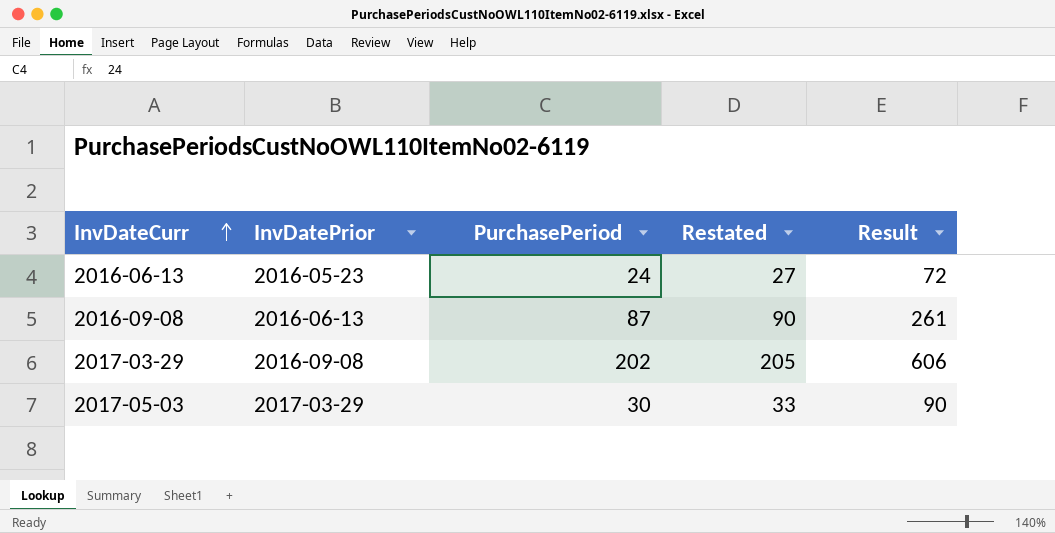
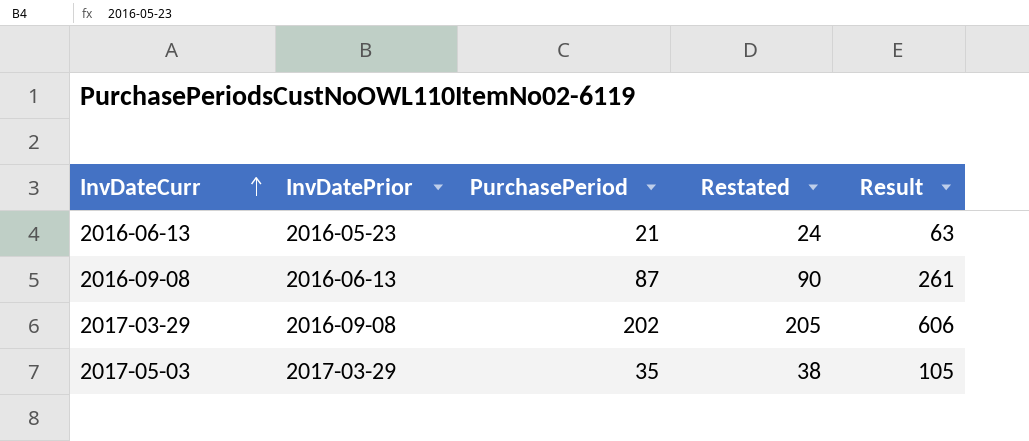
2016-06-13 | PurchasePeriod: 24 -> 21
2016-06-13 | Restated: 27 -> 24
2016-06-13 | Result: 72 -> 63
2017-05-03 | PurchasePeriod: 30 -> 35
2017-05-03 | Restated: 33 -> 38
2017-05-03 | Result: 90 -> 105

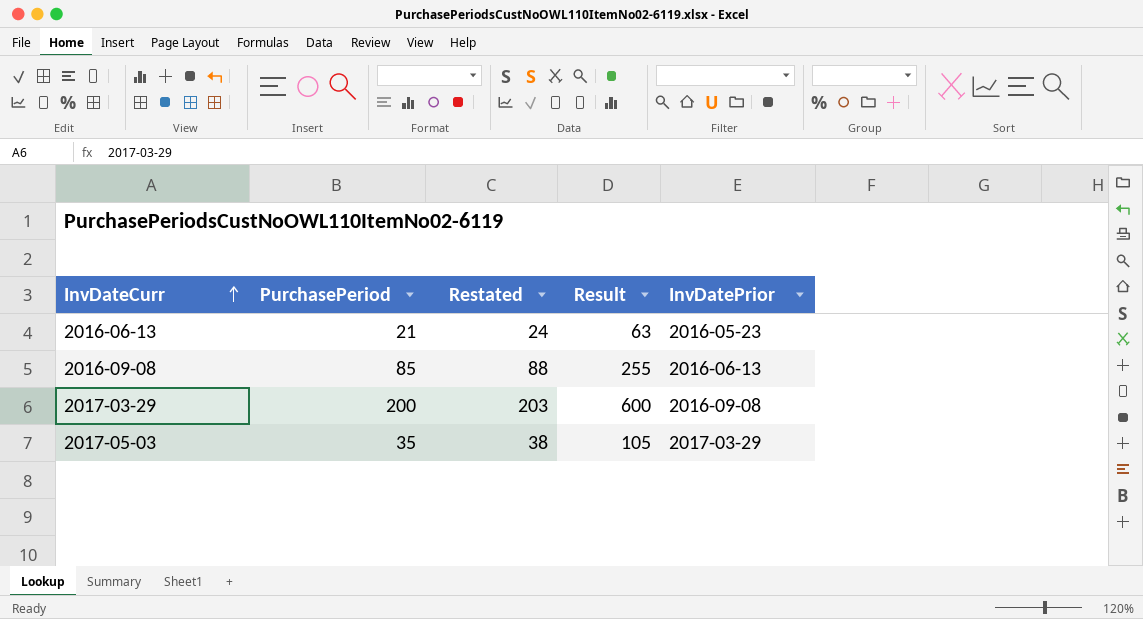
column InvDatePrior | position: 2 -> 5
2016-09-08 | PurchasePeriod: 87 -> 85
2016-09-08 | Restated: 90 -> 88
2016-09-08 | Result: 261 -> 255
2017-03-29 | PurchasePeriod: 202 -> 200
2017-03-29 | Restated: 205 -> 203
2017-03-29 | Result: 606 -> 600

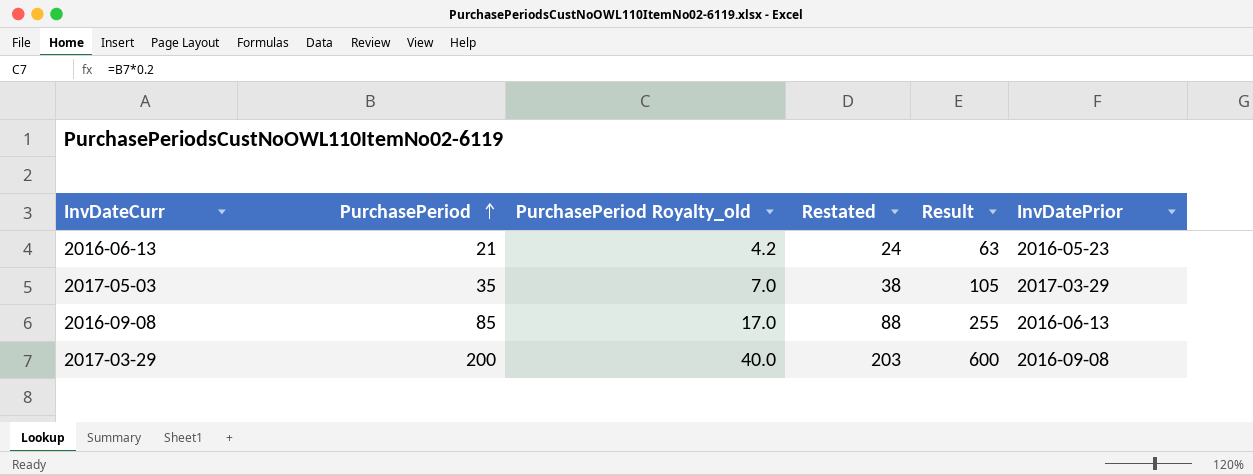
row order: InvDateCurr ascending -> PurchasePeriod ascending
column PurchasePeriod Royalty_old | formula: none -> [PurchasePeriod] * 0.2

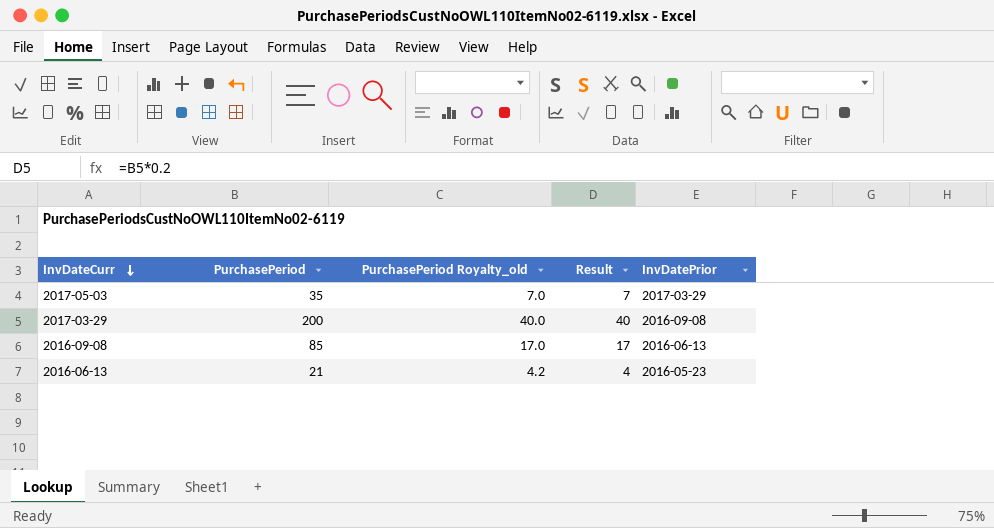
row order: PurchasePeriod ascending -> InvDateCurr descending
column Restated | formula: [PurchasePeriod] + 3 -> none
column Result | formula: [PurchasePeriod] * 3 -> [PurchasePeriod] * 0.2

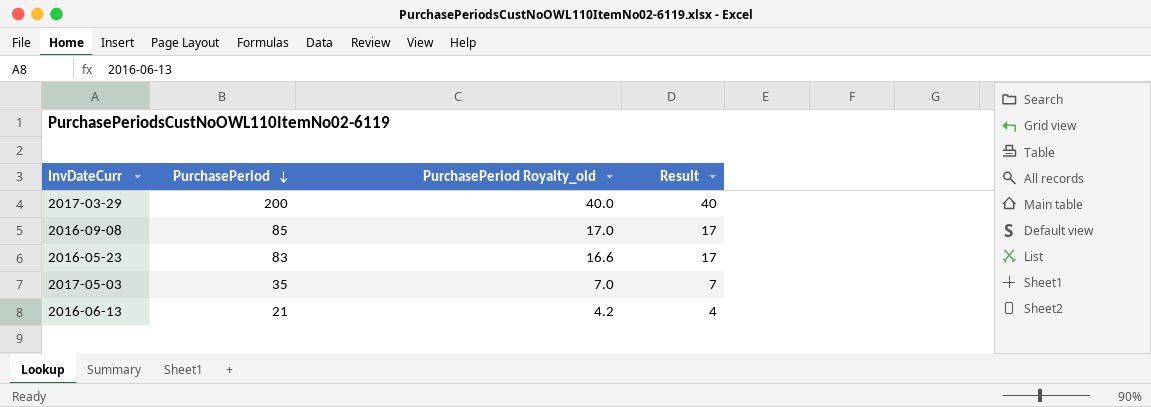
row order: InvDateCurr descending -> PurchasePeriod descending
column InvDatePrior | position: 5 -> none
row 2016-05-23: none -> 83 | 16.6 | 17

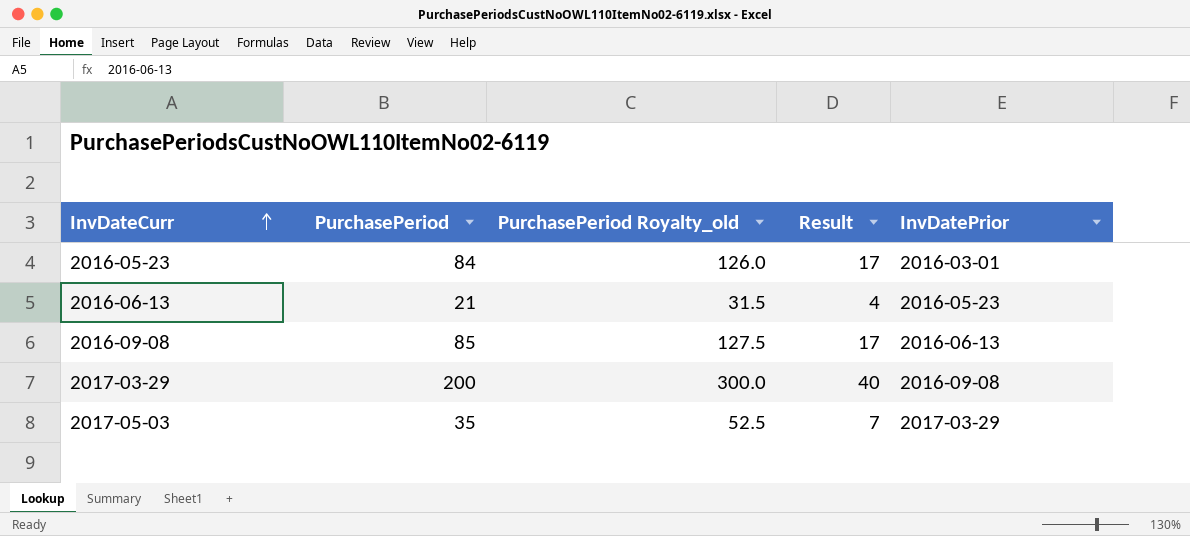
row order: PurchasePeriod descending -> InvDateCurr ascending
column PurchasePeriod Royalty_old | formula: [PurchasePeriod] * 0.2 -> [PurchasePeriod] * 1.5
column InvDatePrior | position: none -> 5
2016-05-23 | PurchasePeriod: 83 -> 84

